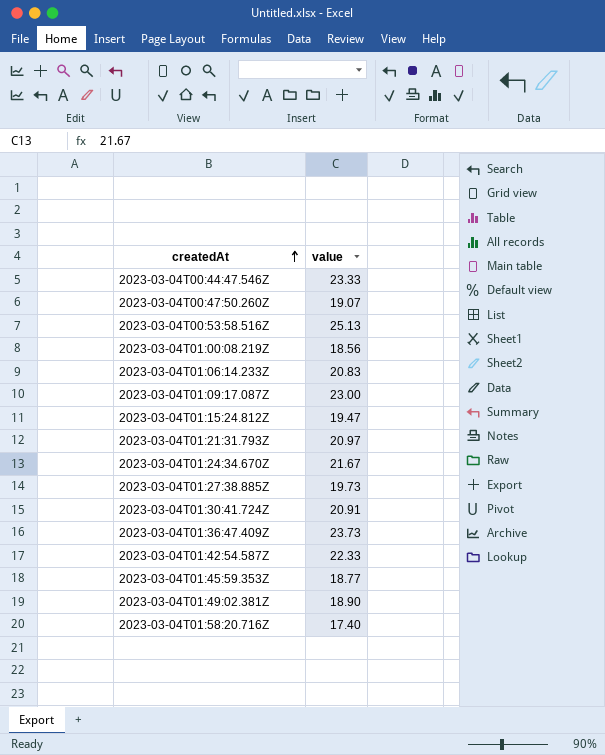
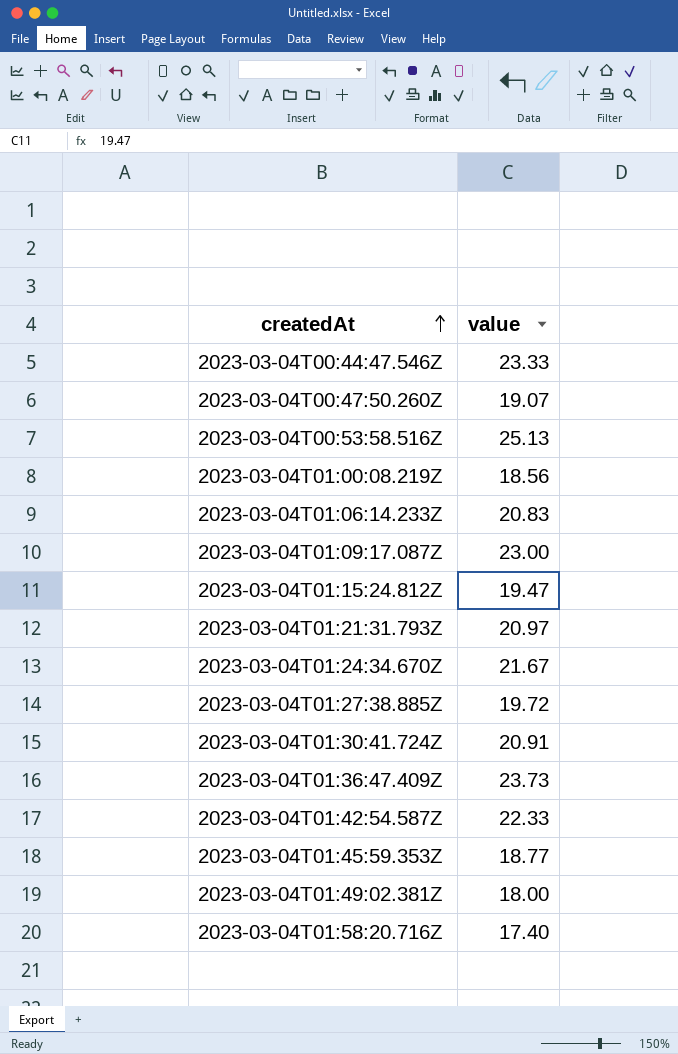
2023-03-04T01:27:38.885Z | value: 19.73 -> 19.72
2023-03-04T01:49:02.381Z | value: 18.90 -> 18.00

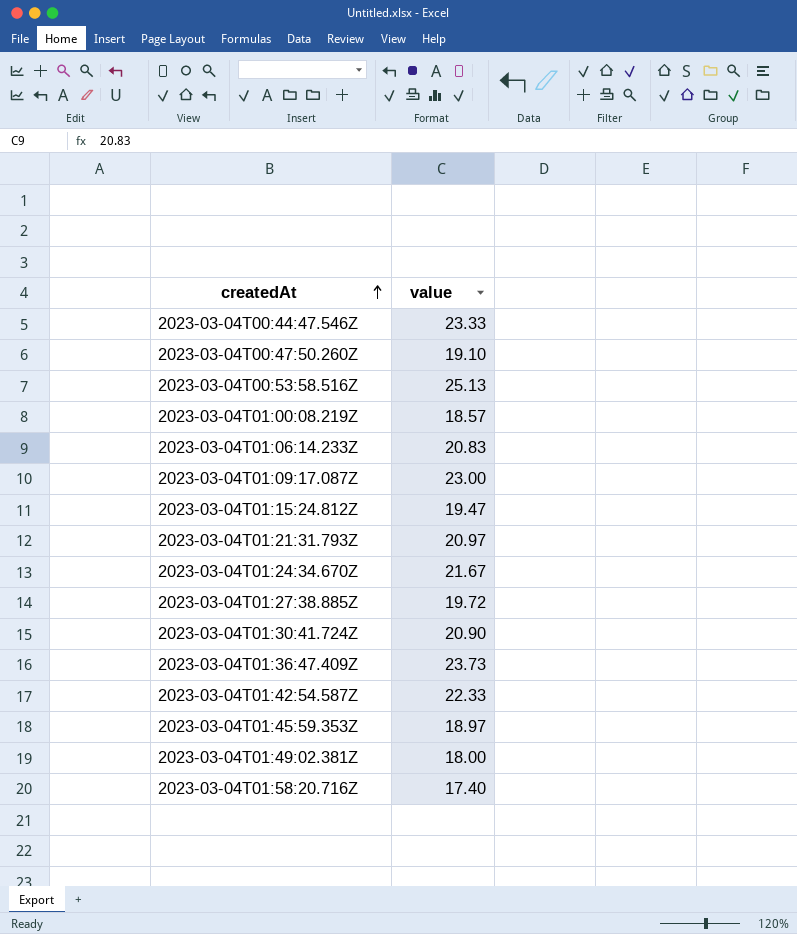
2023-03-04T00:47:50.260Z | value: 19.07 -> 19.10
2023-03-04T01:00:08.219Z | value: 18.56 -> 18.57
2023-03-04T01:30:41.724Z | value: 20.91 -> 20.90
2023-03-04T01:45:59.353Z | value: 18.77 -> 18.97

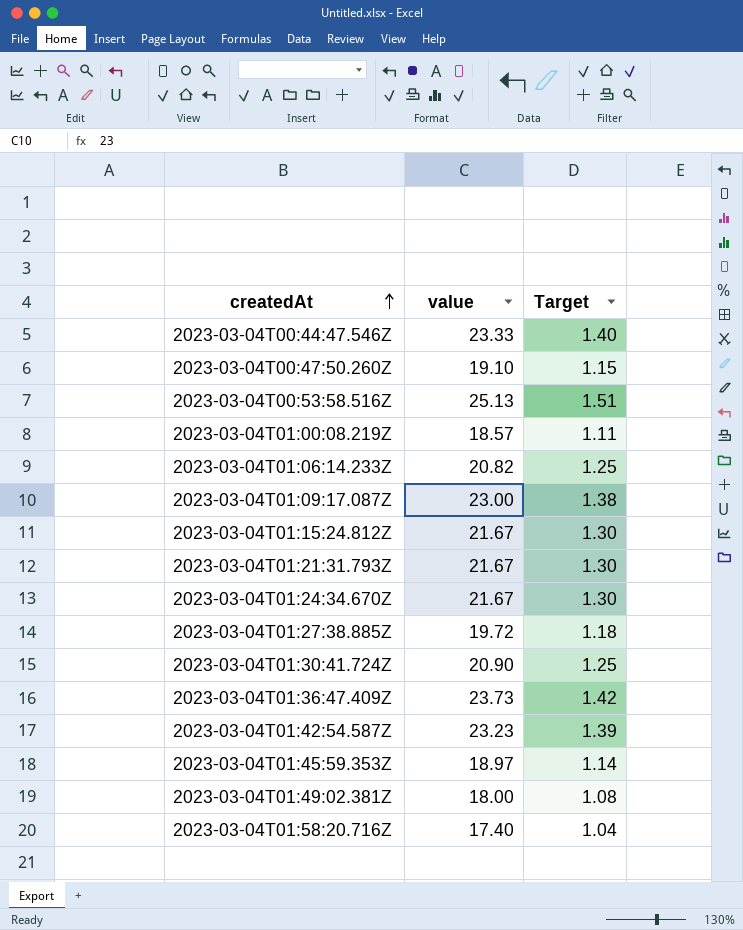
column Target | formula: none -> [value] * 0.06
2023-03-04T01:06:14.233Z | value: 20.83 -> 20.82
2023-03-04T01:15:24.812Z | value: 19.47 -> 21.67
2023-03-04T01:21:31.793Z | value: 20.97 -> 21.67
2023-03-04T01:42:54.587Z | value: 22.33 -> 23.23

